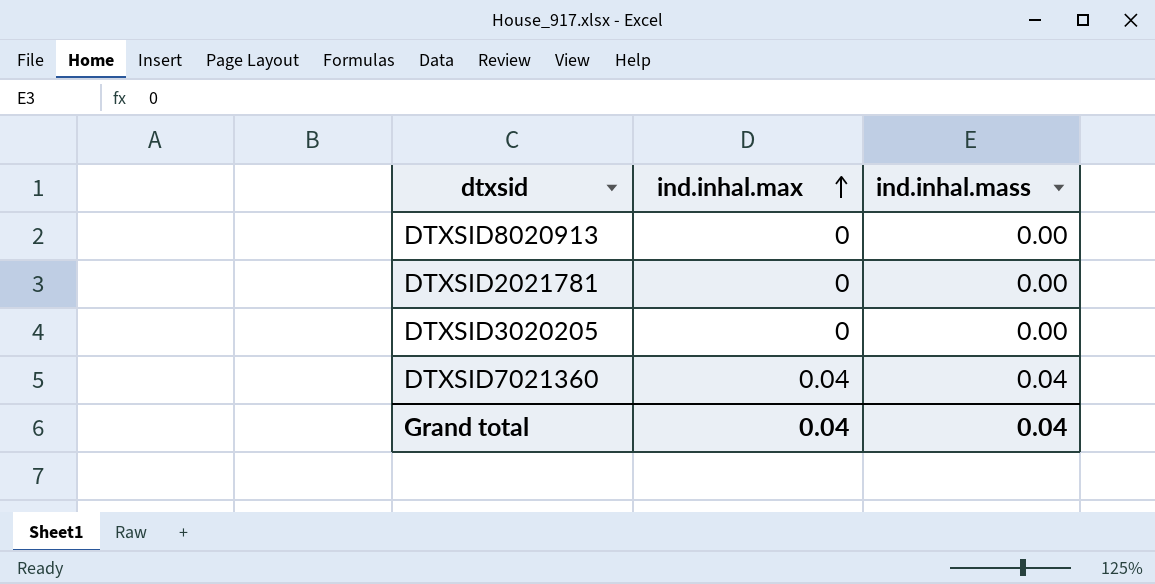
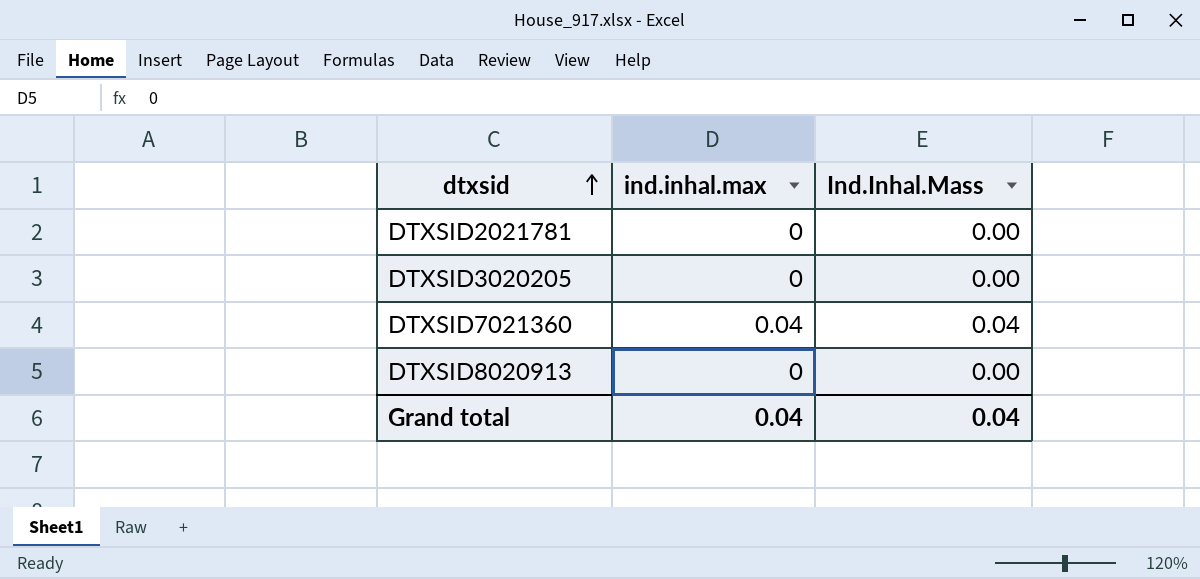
row order: ind.inhal.max ascending -> dtxsid ascending
column name: ind.inhal.mass -> Ind.Inhal.Mass

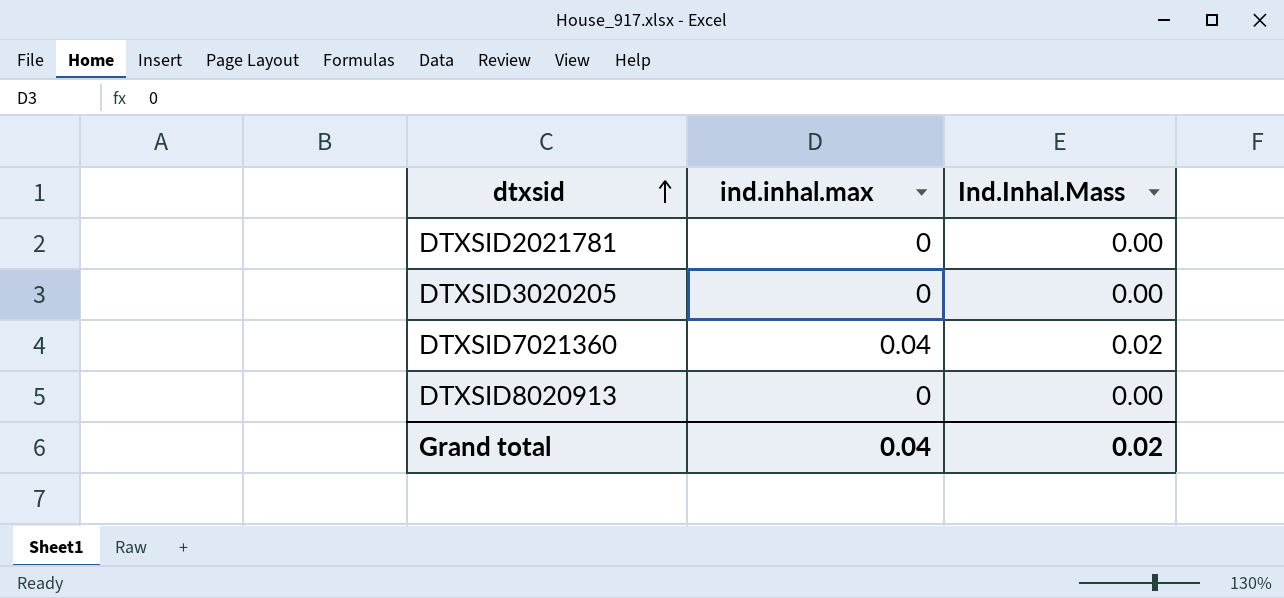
DTXSID7021360 | Ind.Inhal.Mass: 0.04 -> 0.02
Grand total | Ind.Inhal.Mass: 0.04 -> 0.02

